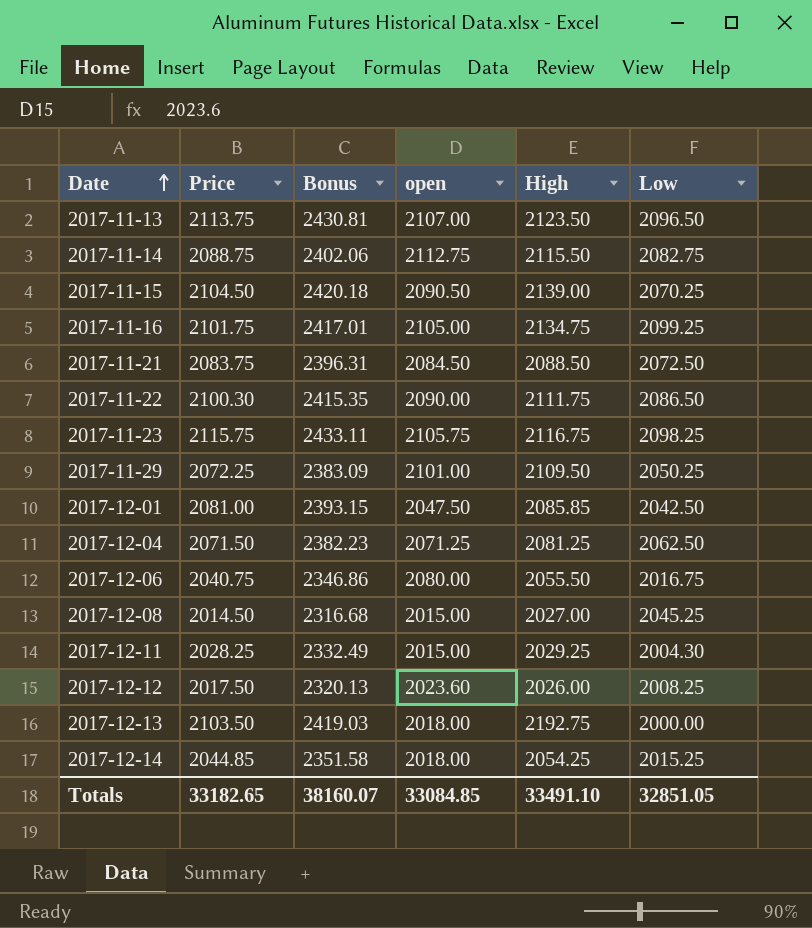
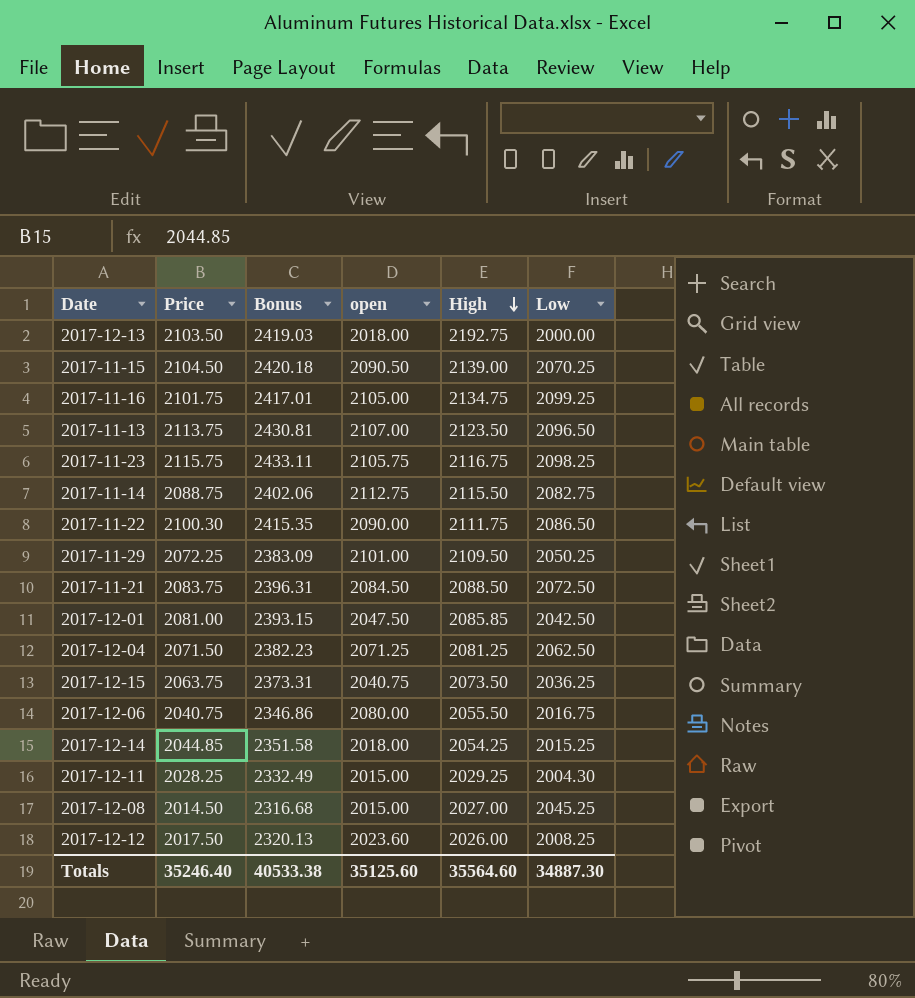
row order: Date ascending -> High descending
row 2017-12-15: none -> 2063.75 | 2373.31 | 2040.75 | 2073.50 | 2036.25
Totals | Price: 33182.65 -> 35246.40
Totals | Bonus: 38160.07 -> 40533.38
Totals | open: 33084.85 -> 35125.60
Totals | High: 33491.10 -> 35564.60
Totals | Low: 32851.05 -> 34887.30

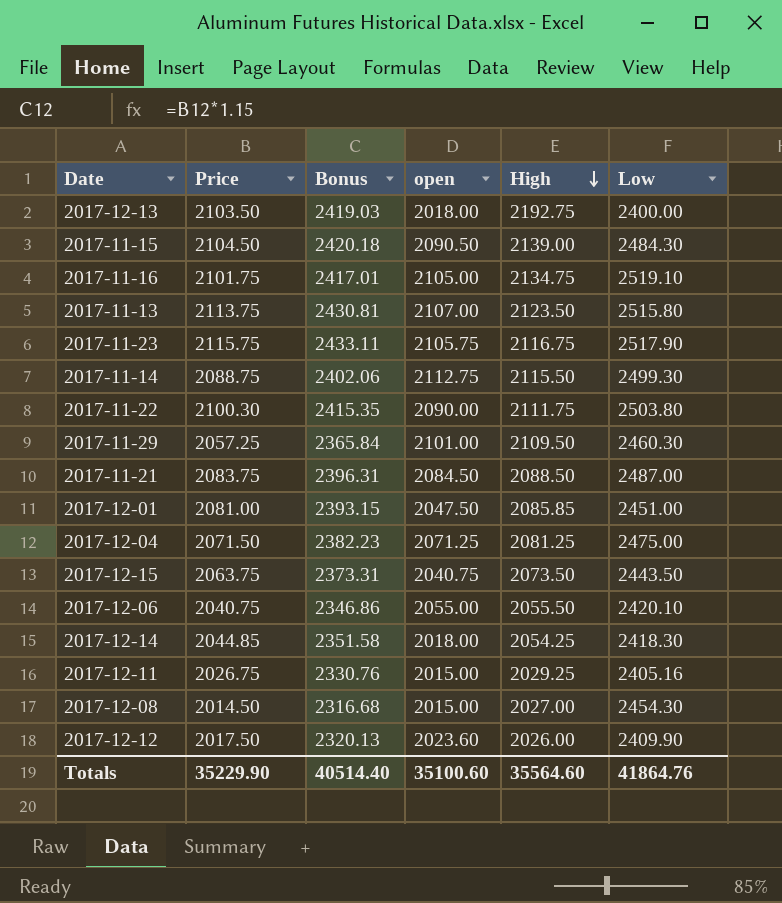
2017-12-13 | Low: 2000.00 -> 2400.00
2017-11-15 | Low: 2070.25 -> 2484.30
2017-11-16 | Low: 2099.25 -> 2519.10
2017-11-13 | Low: 2096.50 -> 2515.80
2017-11-23 | Low: 2098.25 -> 2517.90
2017-11-14 | Low: 2082.75 -> 2499.30
2017-11-22 | Low: 2086.50 -> 2503.80
2017-11-29 | Price: 2072.25 -> 2057.25
2017-11-29 | Bonus: 2383.09 -> 2365.84
2017-11-29 | Low: 2050.25 -> 2460.30
2017-11-21 | Low: 2072.50 -> 2487.00
2017-12-01 | Low: 2042.50 -> 2451.00
2017-12-04 | Low: 2062.50 -> 2475.00
2017-12-15 | Low: 2036.25 -> 2443.50
2017-12-06 | open: 2080.00 -> 2055.00
2017-12-06 | Low: 2016.75 -> 2420.10
2017-12-14 | Low: 2015.25 -> 2418.30
2017-12-11 | Price: 2028.25 -> 2026.75
2017-12-11 | Bonus: 2332.49 -> 2330.76
2017-12-11 | Low: 2004.30 -> 2405.16
2017-12-08 | Low: 2045.25 -> 2454.30
2017-12-12 | Low: 2008.25 -> 2409.90
Totals | Price: 35246.40 -> 35229.90
Totals | Bonus: 40533.38 -> 40514.40
Totals | open: 35125.60 -> 35100.60
Totals | Low: 34887.30 -> 41864.76

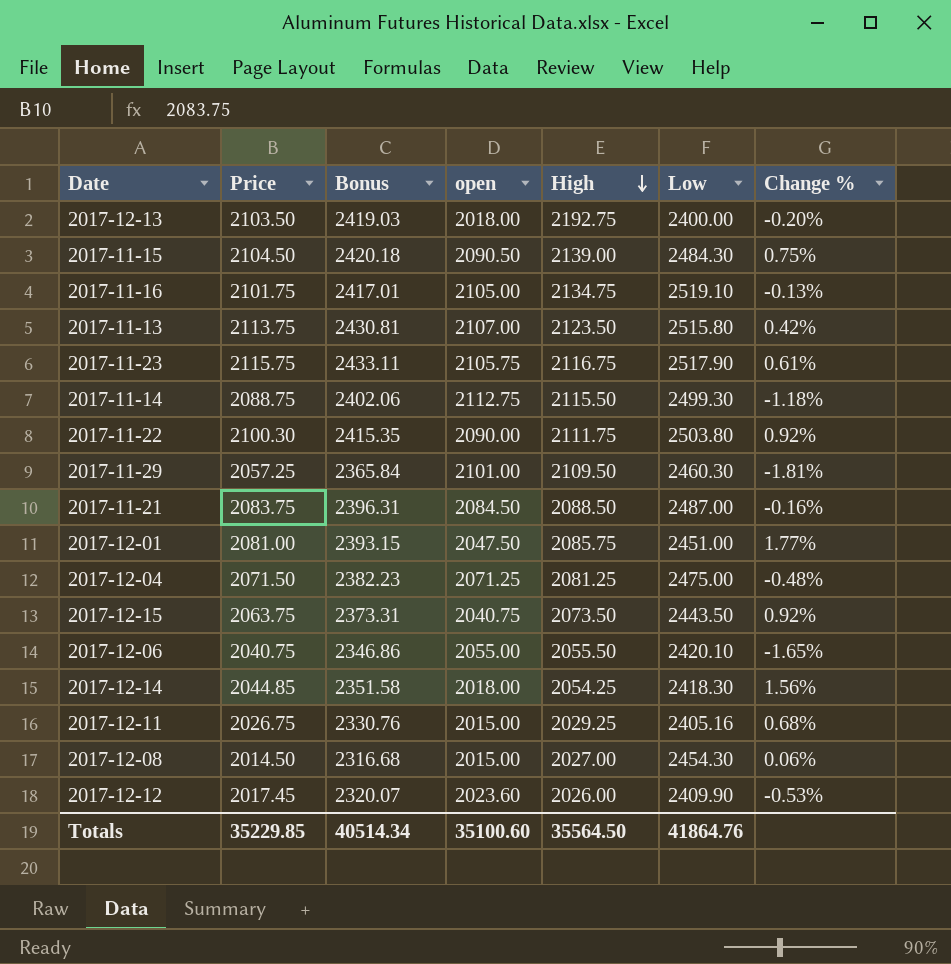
column Change % | position: none -> 7
2017-12-01 | High: 2085.85 -> 2085.75
2017-12-12 | Price: 2017.50 -> 2017.45
2017-12-12 | Bonus: 2320.13 -> 2320.07
Totals | Price: 35229.90 -> 35229.85
Totals | Bonus: 40514.40 -> 40514.34
Totals | High: 35564.60 -> 35564.50

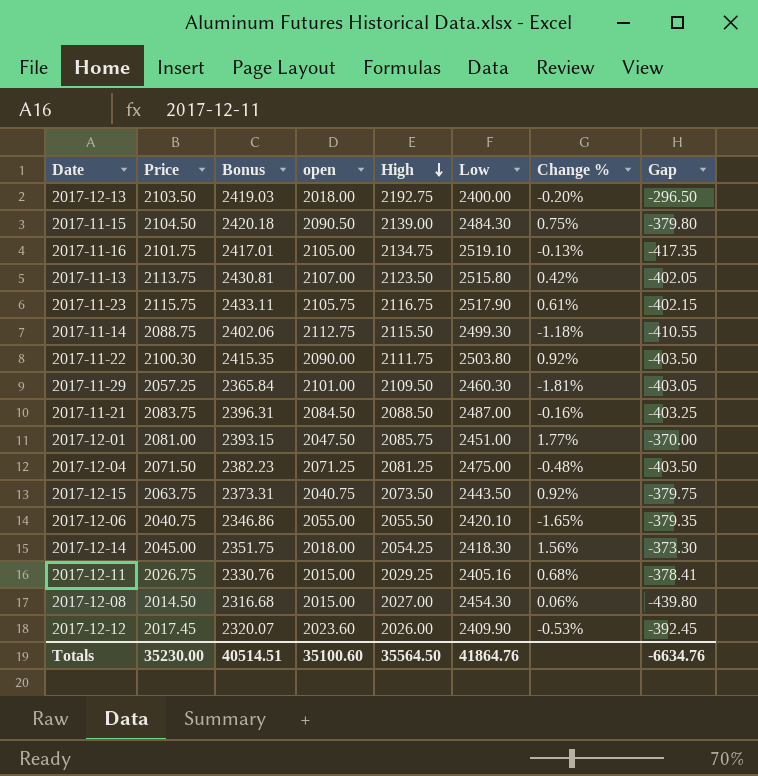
column Gap | formula: none -> [Price] - [Low]
2017-12-14 | Price: 2044.85 -> 2045.00
2017-12-14 | Bonus: 2351.58 -> 2351.75
Totals | Price: 35229.85 -> 35230.00
Totals | Bonus: 40514.34 -> 40514.51

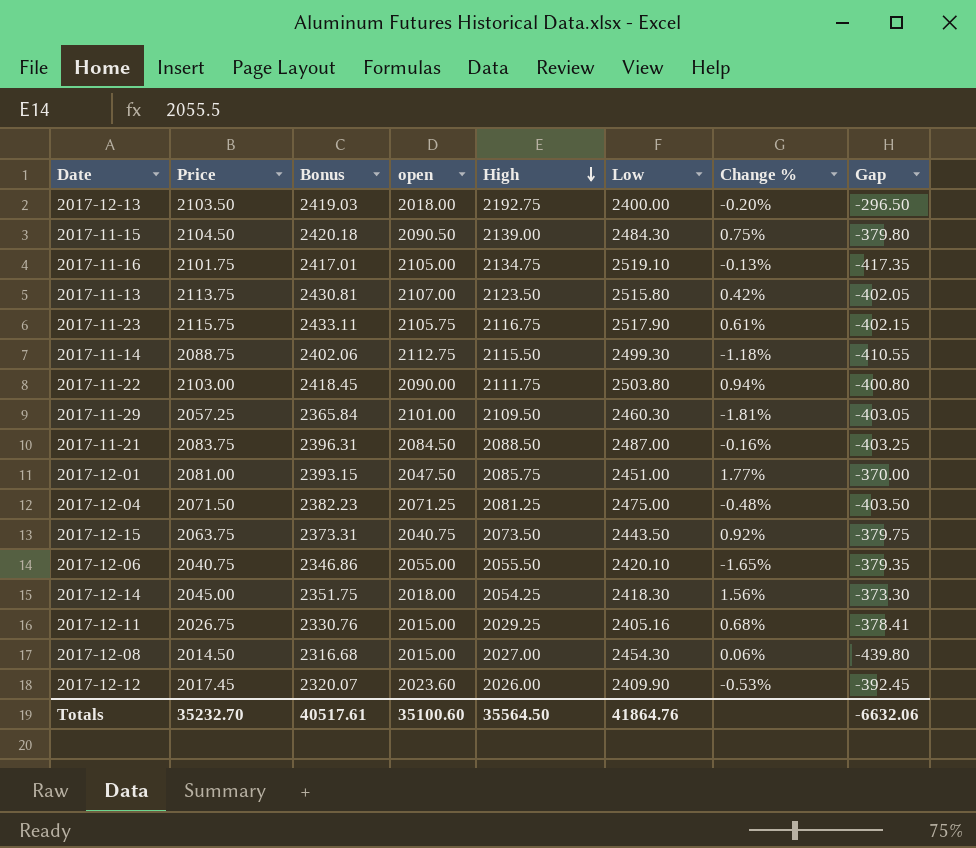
2017-11-22 | Price: 2100.30 -> 2103.00
2017-11-22 | Bonus: 2415.35 -> 2418.45
2017-11-22 | Change %: 0.92% -> 0.94%
2017-11-22 | Gap: -403.50 -> -400.80
Totals | Price: 35230.00 -> 35232.70
Totals | Bonus: 40514.51 -> 40517.61
Totals | Gap: -6634.76 -> -6632.06

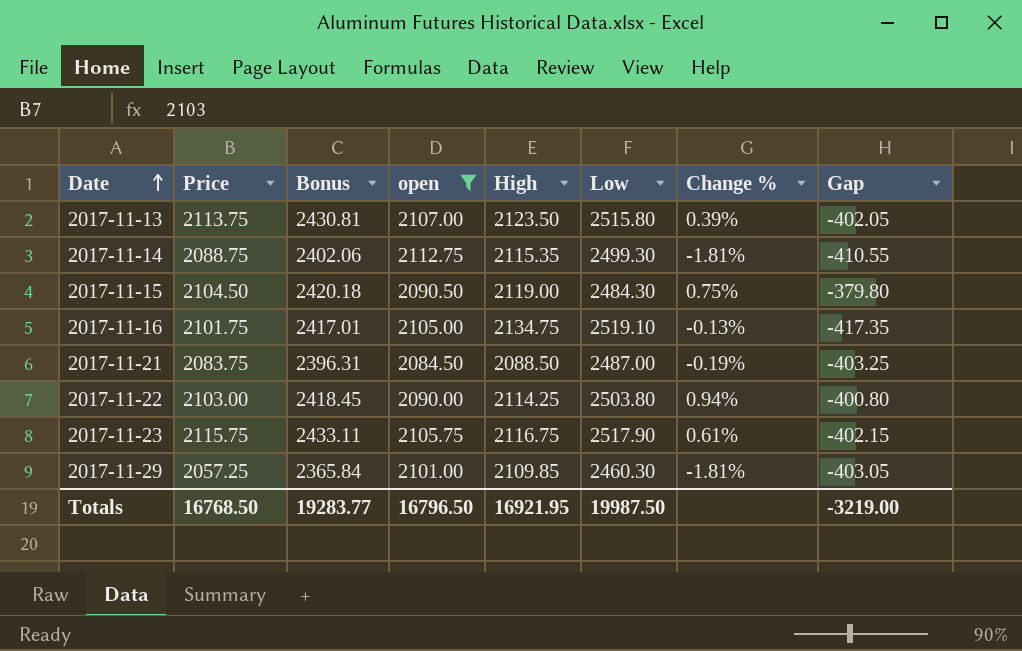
filter: none -> open >= 2084.50
row order: High descending -> Date ascending
2017-11-13 | Change %: 0.42% -> 0.39%
2017-11-14 | High: 2115.50 -> 2115.35
2017-11-14 | Change %: -1.18% -> -1.81%
2017-11-15 | High: 2139.00 -> 2119.00
2017-11-21 | Change %: -0.16% -> -0.19%
2017-11-22 | High: 2111.75 -> 2114.25
2017-11-29 | High: 2109.50 -> 2109.85
Totals | Price: 35232.70 -> 16768.50
Totals | Bonus: 40517.61 -> 19283.77
Totals | open: 35100.60 -> 16796.50
Totals | High: 35564.50 -> 16921.95
Totals | Low: 41864.76 -> 19987.50
Totals | Gap: -6632.06 -> -3219.00

